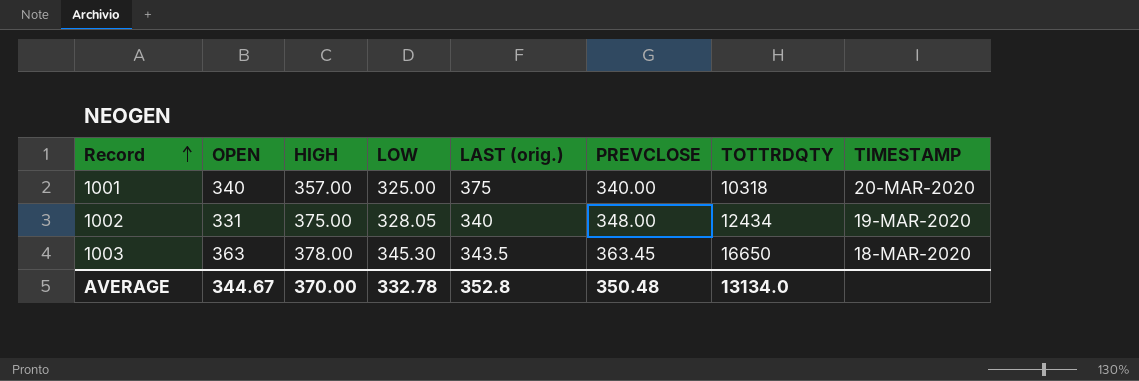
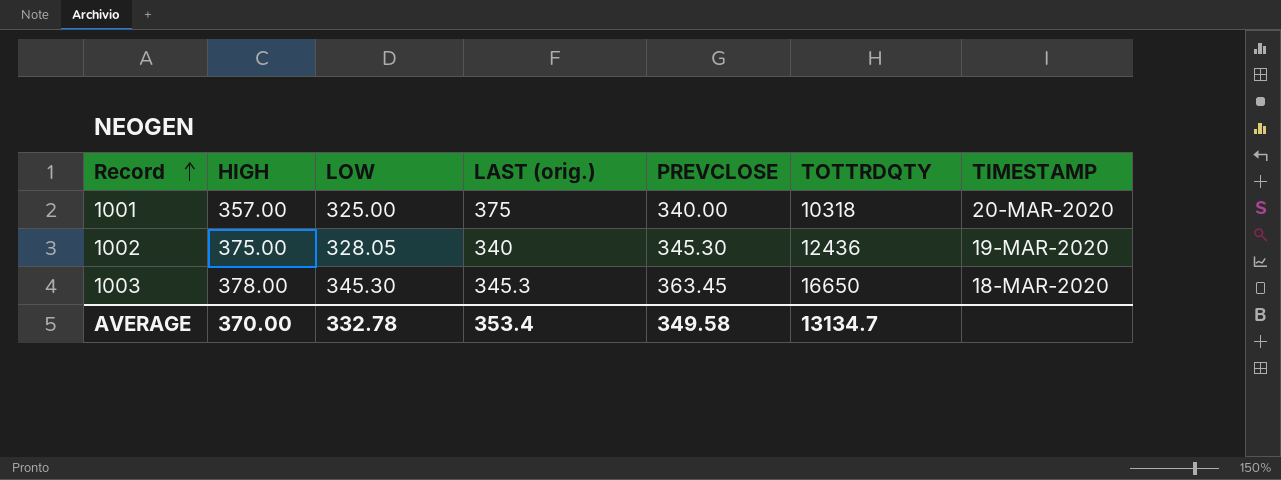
column OPEN | position: 2 -> none
1002 | PREVCLOSE: 348.00 -> 345.30
1002 | TOTTRDQTY: 12434 -> 12436
1003 | LAST (orig.): 343.5 -> 345.3
AVERAGE | LAST (orig.): 352.8 -> 353.4
AVERAGE | PREVCLOSE: 350.48 -> 349.58
AVERAGE | TOTTRDQTY: 13134.0 -> 13134.7

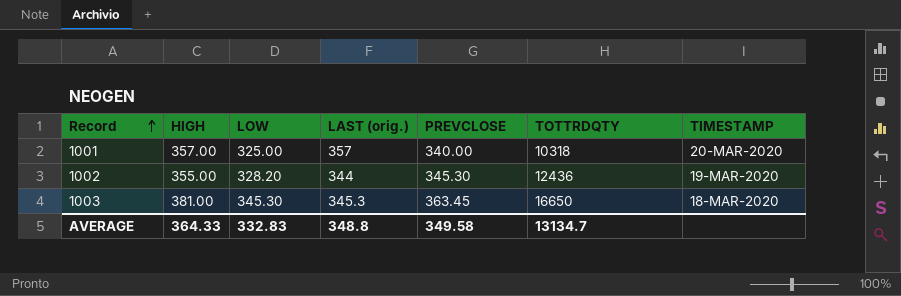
1001 | LAST (orig.): 375 -> 357
1002 | HIGH: 375.00 -> 355.00
1002 | LOW: 328.05 -> 328.20
1002 | LAST (orig.): 340 -> 344
1003 | HIGH: 378.00 -> 381.00
AVERAGE | HIGH: 370.00 -> 364.33
AVERAGE | LOW: 332.78 -> 332.83
AVERAGE | LAST (orig.): 353.4 -> 348.8

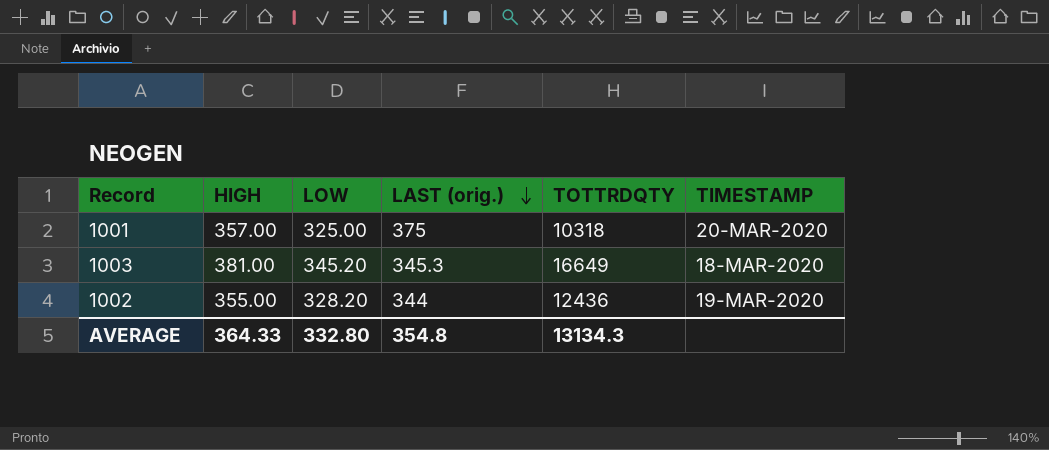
row order: Record ascending -> LAST (orig.) descending
column PREVCLOSE | position: 5 -> none
1001 | LAST (orig.): 357 -> 375
1003 | LOW: 345.30 -> 345.20
1003 | TOTTRDQTY: 16650 -> 16649
AVERAGE | LOW: 332.83 -> 332.80
AVERAGE | LAST (orig.): 348.8 -> 354.8
AVERAGE | TOTTRDQTY: 13134.7 -> 13134.3

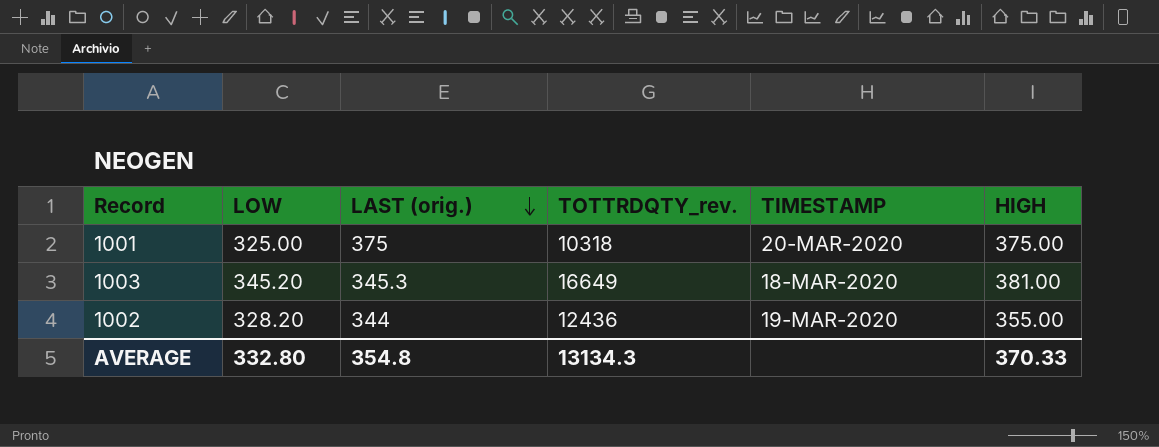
column name: TOTTRDQTY -> TOTTRDQTY_rev.
column HIGH | position: 2 -> 6
1001 | HIGH: 357.00 -> 375.00
AVERAGE | HIGH: 364.33 -> 370.33

